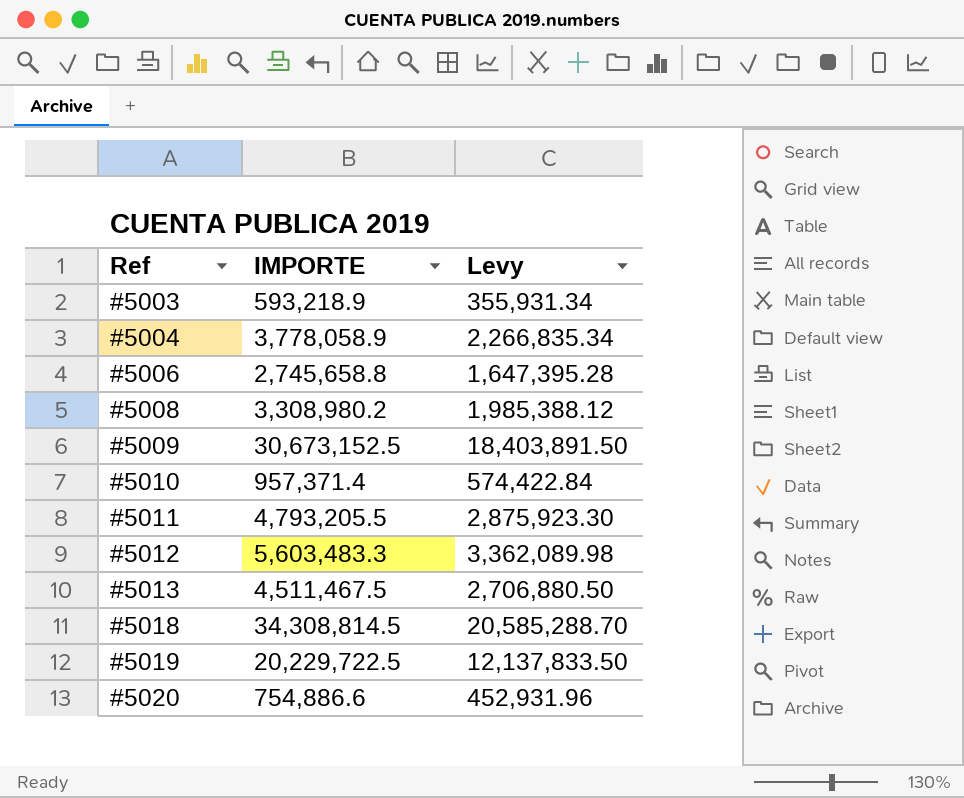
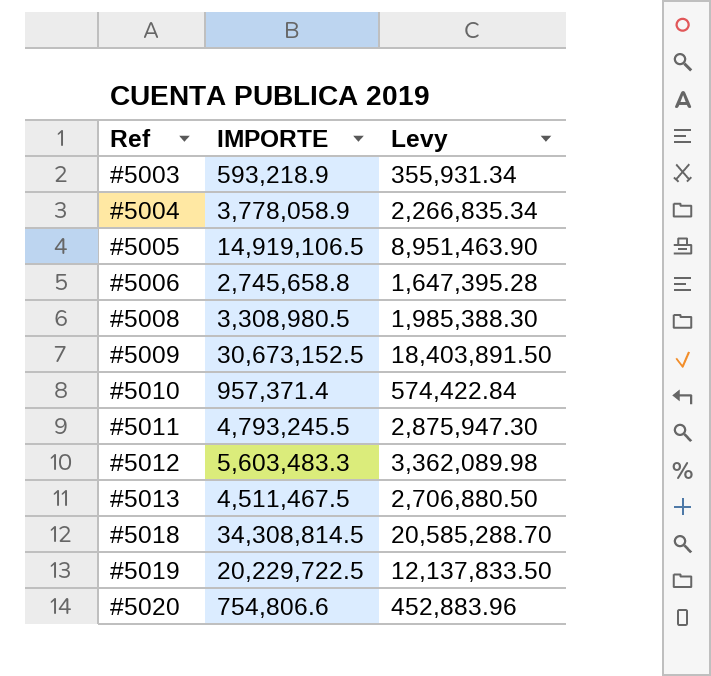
row #5005: none -> 14,919,106.5 | 8,951,463.90
#5008 | IMPORTE: 3,308,980.2 -> 3,308,980.5
#5008 | Levy: 1,985,388.12 -> 1,985,388.30
#5011 | IMPORTE: 4,793,205.5 -> 4,793,245.5
#5011 | Levy: 2,875,923.30 -> 2,875,947.30
#5020 | IMPORTE: 754,886.6 -> 754,806.6
#5020 | Levy: 452,931.96 -> 452,883.96

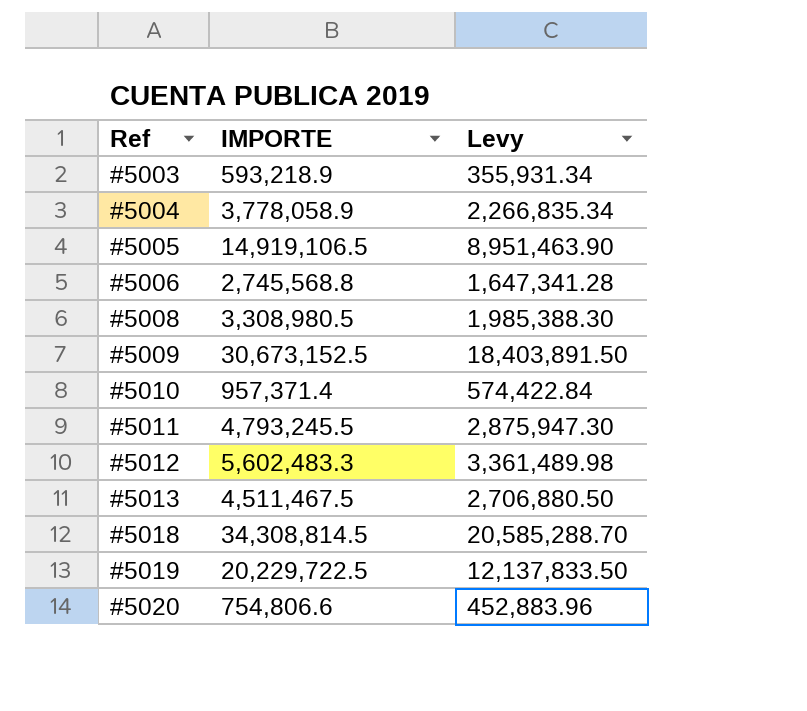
#5006 | IMPORTE: 2,745,658.8 -> 2,745,568.8
#5006 | Levy: 1,647,395.28 -> 1,647,341.28
#5012 | IMPORTE: 5,603,483.3 -> 5,602,483.3
#5012 | Levy: 3,362,089.98 -> 3,361,489.98

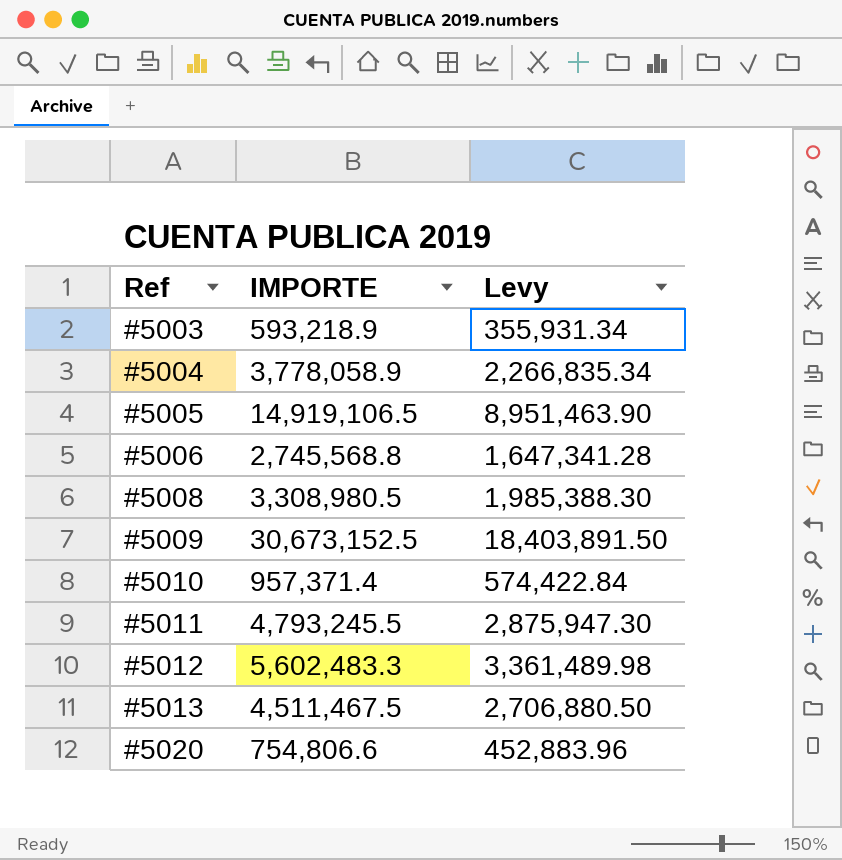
row #5018: 34,308,814.5 | 20,585,288.70 -> none
row #5019: 20,229,722.5 | 12,137,833.50 -> none

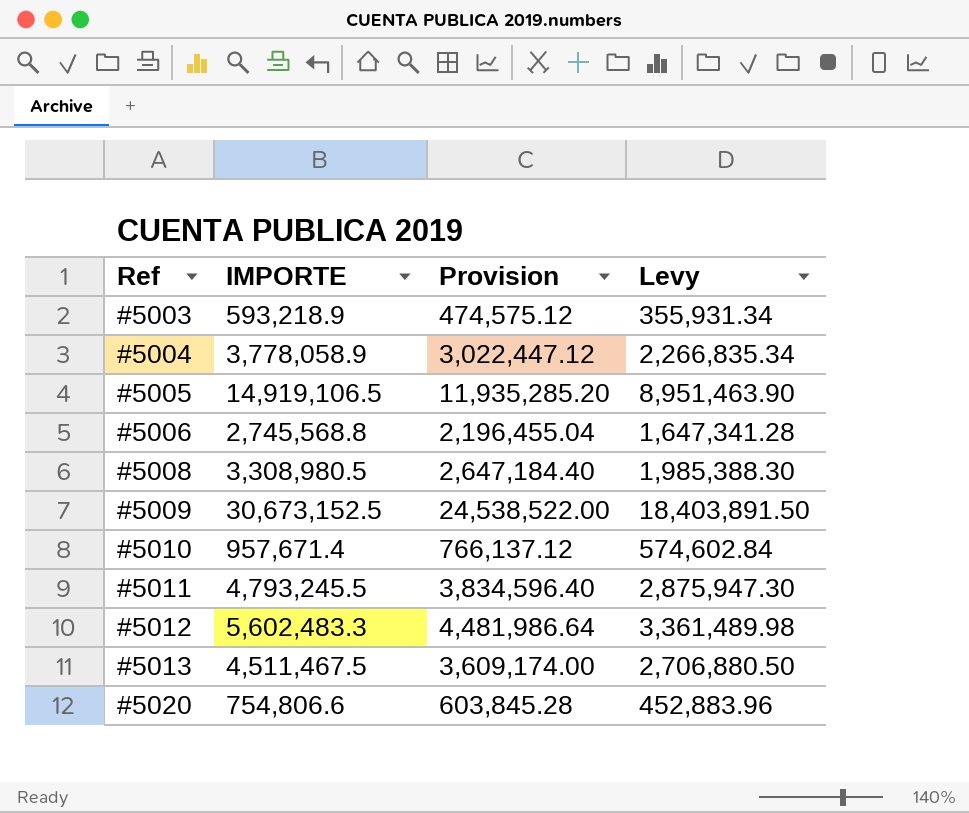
column Provision | formula: none -> [IMPORTE] * 0.8
#5010 | IMPORTE: 957,371.4 -> 957,671.4
#5010 | Levy: 574,422.84 -> 574,602.84

